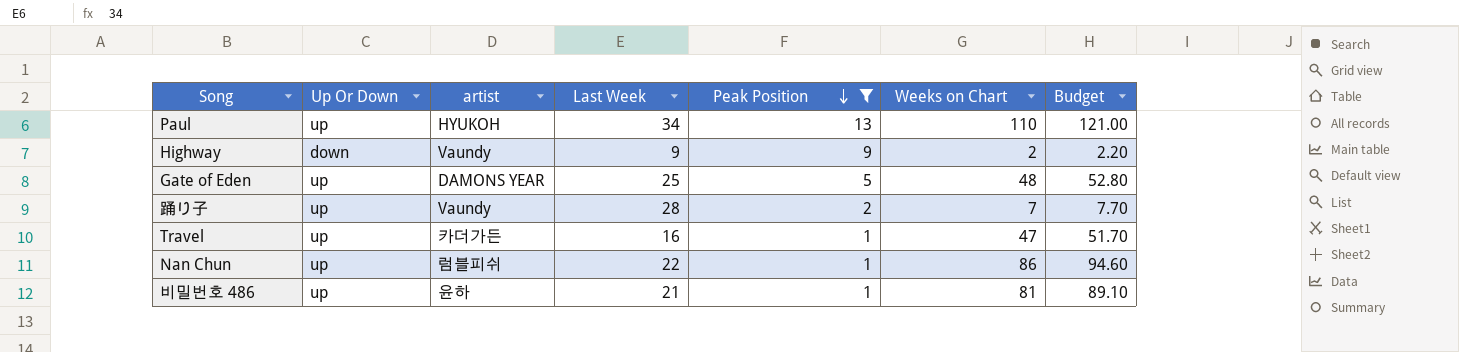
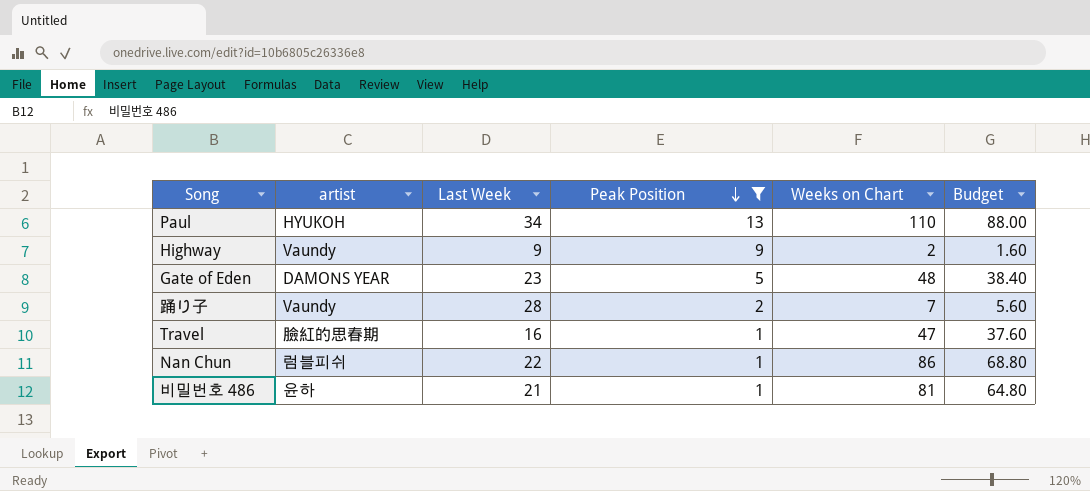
column Up Or Down | position: 2 -> none
column Budget | formula: [Weeks on Chart] * 1.1 -> [Weeks on Chart] * 0.8
Gate of Eden | Last Week: 25 -> 23
Travel | artist: 카더가든 -> 臉紅的思春期

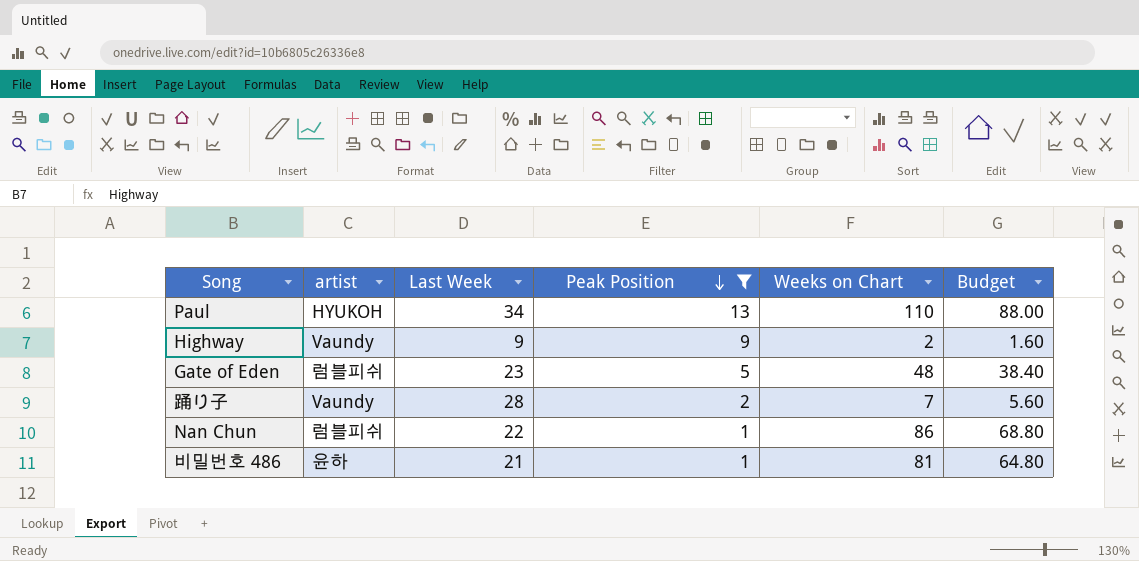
row Travel: 臉紅的思春期 | 16 | 1 | 47 | 37.60 -> none
Gate of Eden | artist: DAMONS YEAR -> 럼블피쉬

